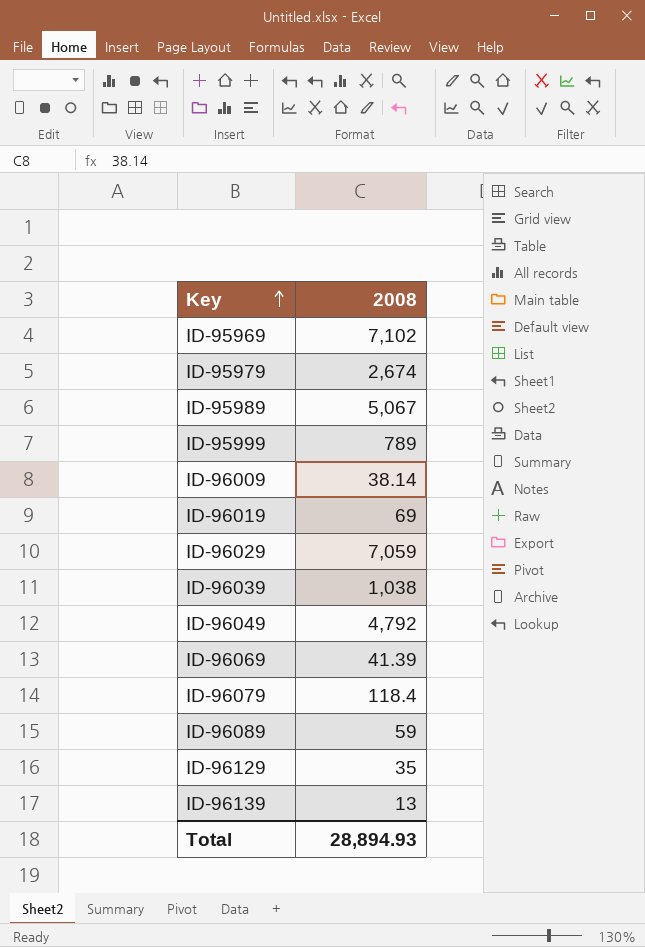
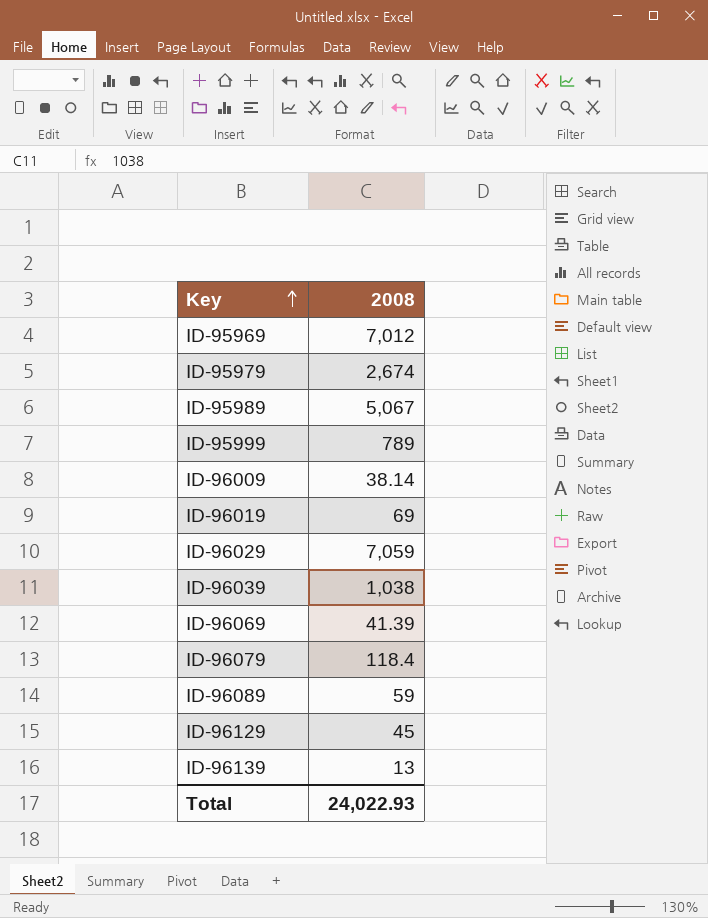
row ID-96049: 4,792 -> none
ID-95969 | 2008: 7,102 -> 7,012
ID-96129 | 2008: 35 -> 45
Total | 2008: 28,894.93 -> 24,022.93

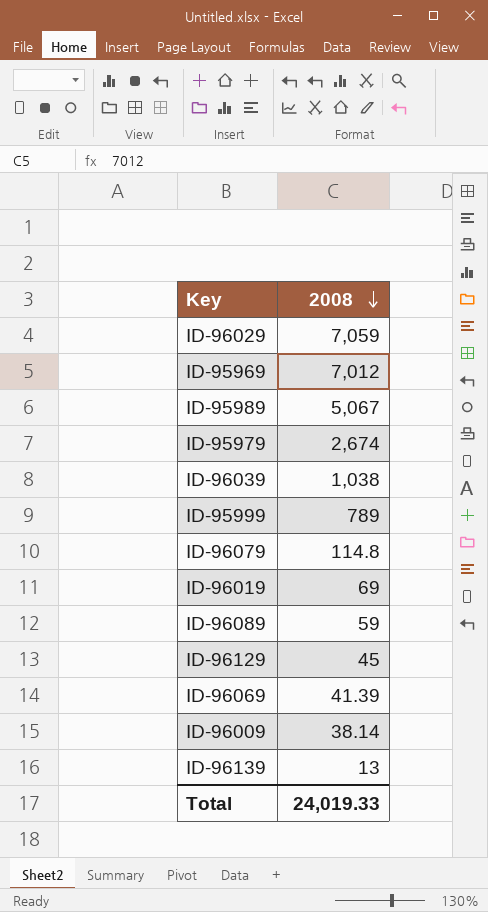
row order: Key ascending -> 2008 descending
ID-96079 | 2008: 118.4 -> 114.8
Total | 2008: 24,022.93 -> 24,019.33

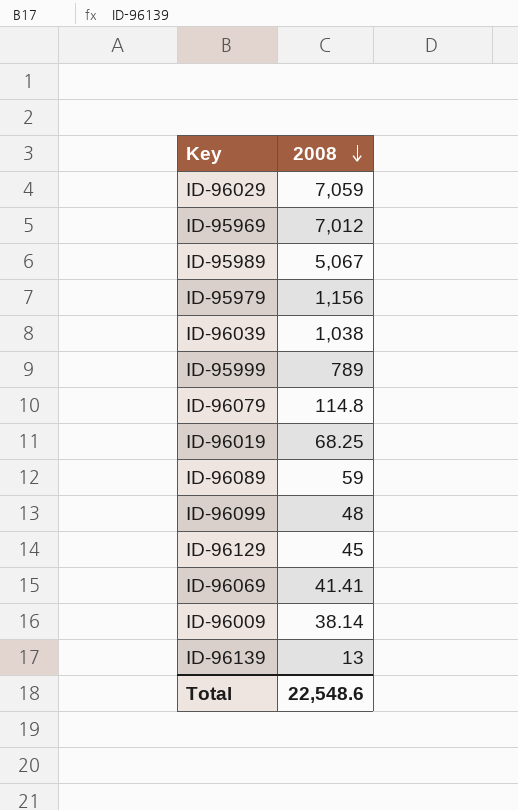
ID-95979 | 2008: 2,674 -> 1,156
ID-96019 | 2008: 69 -> 68.25
row ID-96099: none -> 48
ID-96069 | 2008: 41.39 -> 41.41
Total | 2008: 24,019.33 -> 22,548.6

